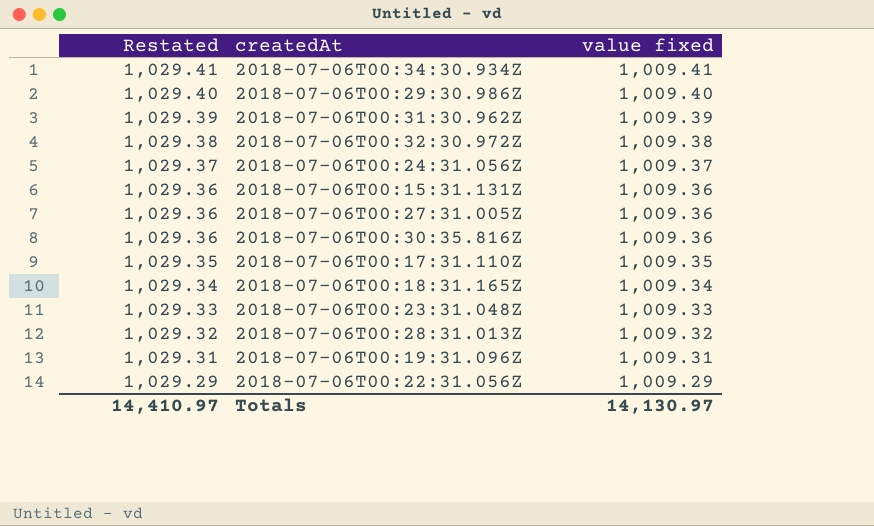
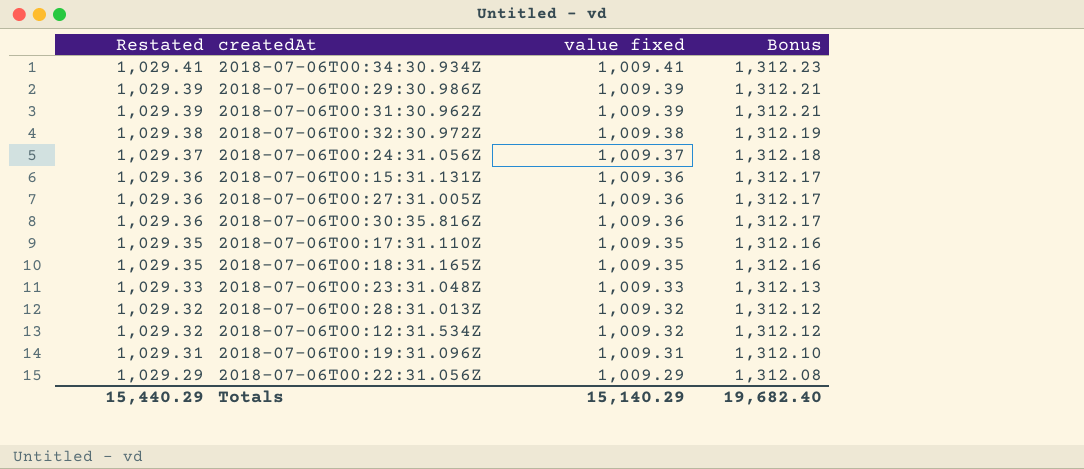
column Bonus | formula: none -> [value fixed] * 1.3
2018-07-06T00:29:30.986Z | Restated: 1,029.40 -> 1,029.39
2018-07-06T00:29:30.986Z | value fixed: 1,009.40 -> 1,009.39
2018-07-06T00:18:31.165Z | Restated: 1,029.34 -> 1,029.35
2018-07-06T00:18:31.165Z | value fixed: 1,009.34 -> 1,009.35
row 2018-07-06T00:12:31.534Z: none -> 1,029.32 | 1,009.32 | 1,312.12
Totals | Restated: 14,410.97 -> 15,440.29
Totals | value fixed: 14,130.97 -> 15,140.29

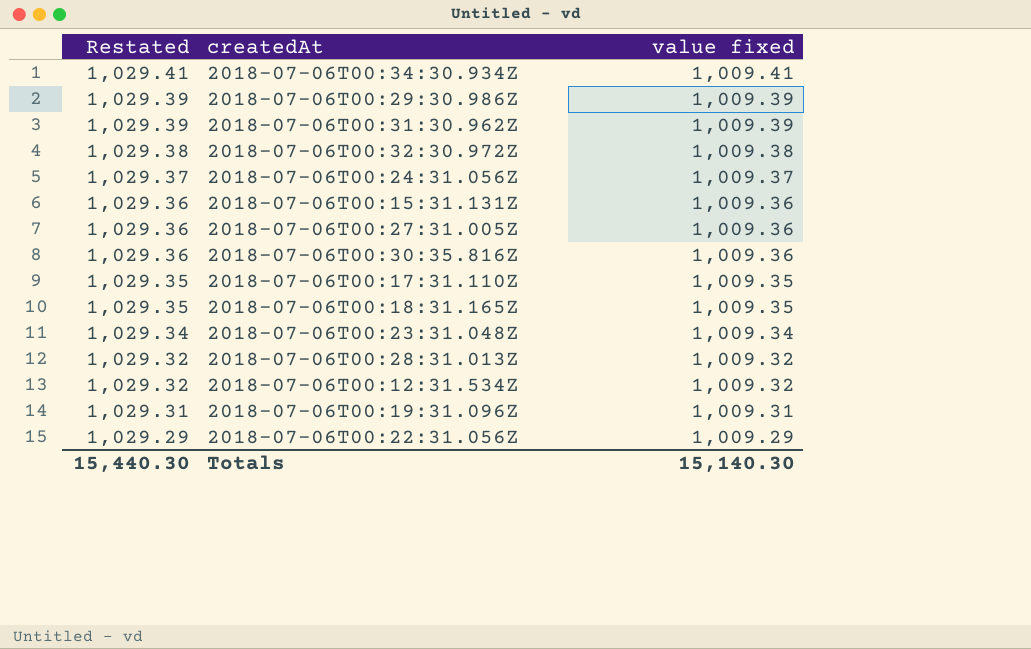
column Bonus | formula: [value fixed] * 1.3 -> none
2018-07-06T00:23:31.048Z | Restated: 1,029.33 -> 1,029.34
2018-07-06T00:23:31.048Z | value fixed: 1,009.33 -> 1,009.34
Totals | Restated: 15,440.29 -> 15,440.30
Totals | value fixed: 15,140.29 -> 15,140.30

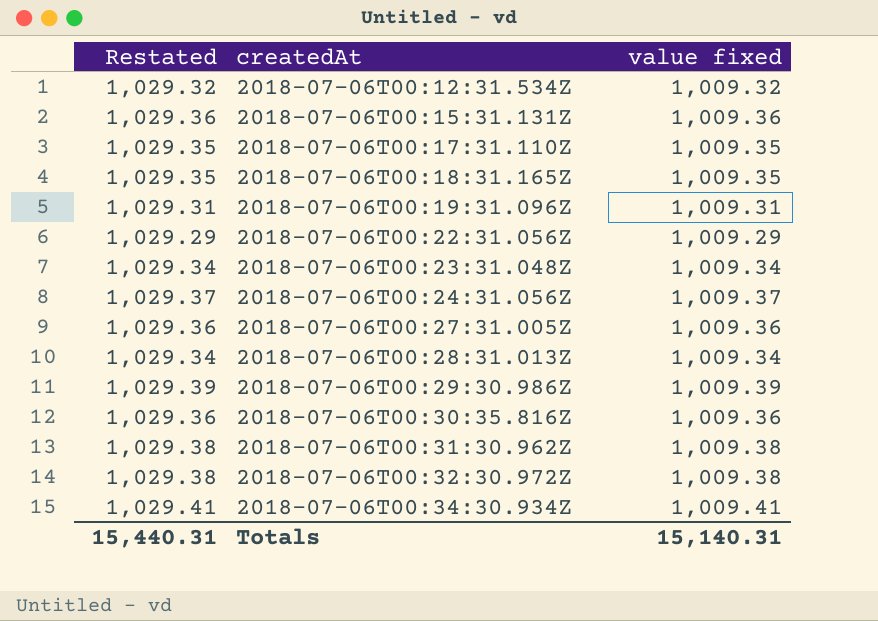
row order: Restated descending -> createdAt ascending
2018-07-06T00:28:31.013Z | Restated: 1,029.32 -> 1,029.34
2018-07-06T00:28:31.013Z | value fixed: 1,009.32 -> 1,009.34
2018-07-06T00:31:30.962Z | Restated: 1,029.39 -> 1,029.38
2018-07-06T00:31:30.962Z | value fixed: 1,009.39 -> 1,009.38
Totals | Restated: 15,440.30 -> 15,440.31
Totals | value fixed: 15,140.30 -> 15,140.31

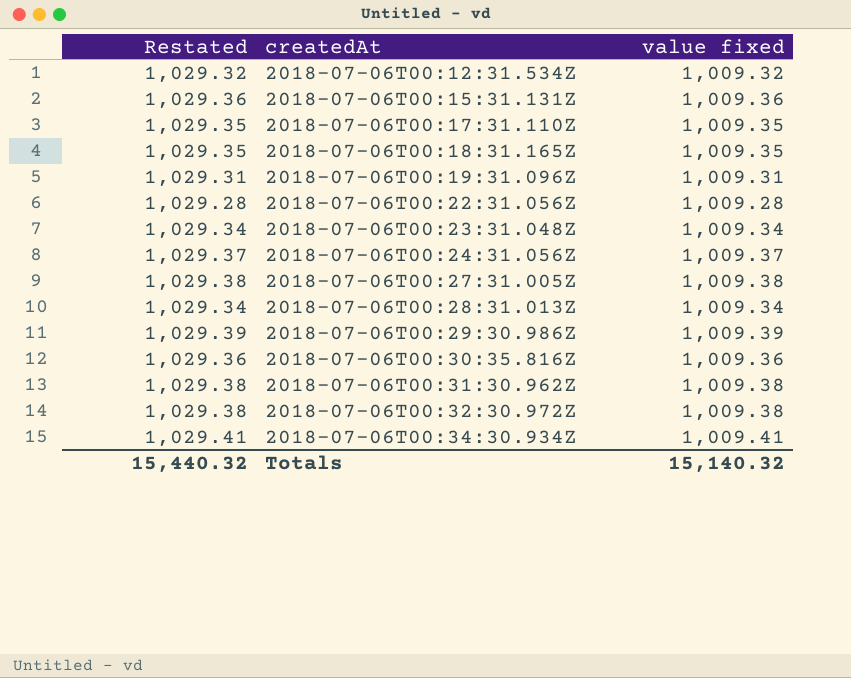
2018-07-06T00:22:31.056Z | Restated: 1,029.29 -> 1,029.28
2018-07-06T00:22:31.056Z | value fixed: 1,009.29 -> 1,009.28
2018-07-06T00:27:31.005Z | Restated: 1,029.36 -> 1,029.38
2018-07-06T00:27:31.005Z | value fixed: 1,009.36 -> 1,009.38
Totals | Restated: 15,440.31 -> 15,440.32
Totals | value fixed: 15,140.31 -> 15,140.32

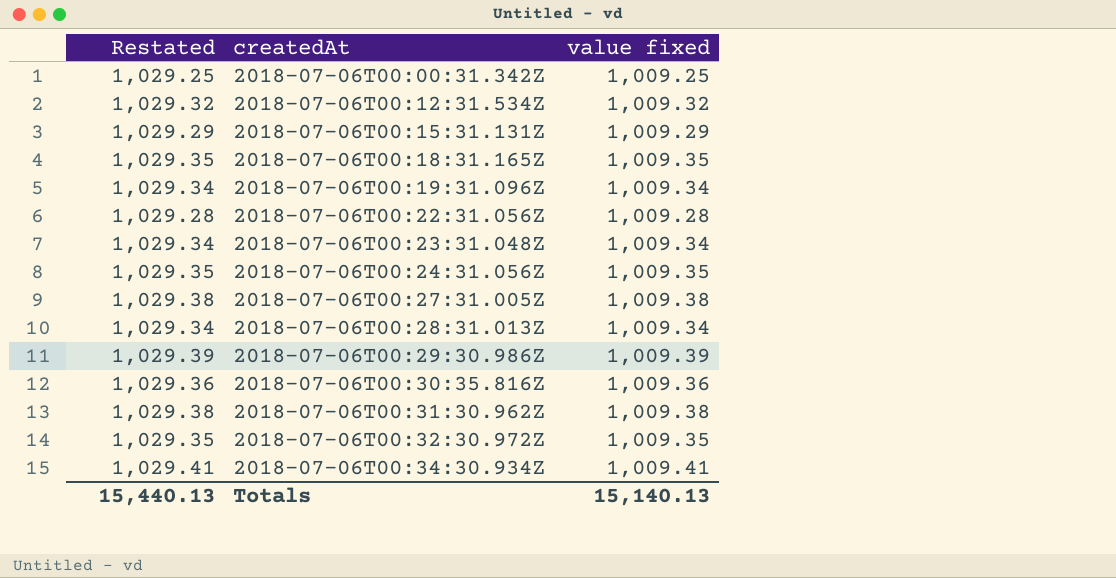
row 2018-07-06T00:17:31.110Z: 1,029.35 | 1,009.35 -> none
row 2018-07-06T00:00:31.342Z: none -> 1,029.25 | 1,009.25
2018-07-06T00:15:31.131Z | Restated: 1,029.36 -> 1,029.29
2018-07-06T00:15:31.131Z | value fixed: 1,009.36 -> 1,009.29
2018-07-06T00:19:31.096Z | Restated: 1,029.31 -> 1,029.34
2018-07-06T00:19:31.096Z | value fixed: 1,009.31 -> 1,009.34
2018-07-06T00:24:31.056Z | Restated: 1,029.37 -> 1,029.35
2018-07-06T00:24:31.056Z | value fixed: 1,009.37 -> 1,009.35
2018-07-06T00:32:30.972Z | Restated: 1,029.38 -> 1,029.35
2018-07-06T00:32:30.972Z | value fixed: 1,009.38 -> 1,009.35
Totals | Restated: 15,440.32 -> 15,440.13
Totals | value fixed: 15,140.32 -> 15,140.13

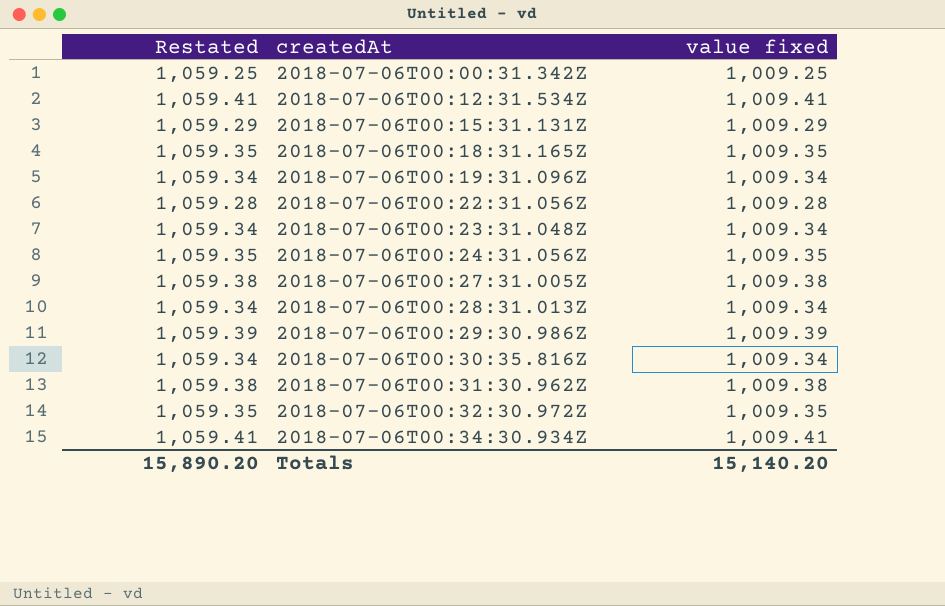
column Restated | formula: [value fixed] + 20 -> [value fixed] + 50
2018-07-06T00:12:31.534Z | value fixed: 1,009.32 -> 1,009.41
2018-07-06T00:30:35.816Z | value fixed: 1,009.36 -> 1,009.34
Totals | Restated: 15,440.13 -> 15,890.20
Totals | value fixed: 15,140.13 -> 15,140.20

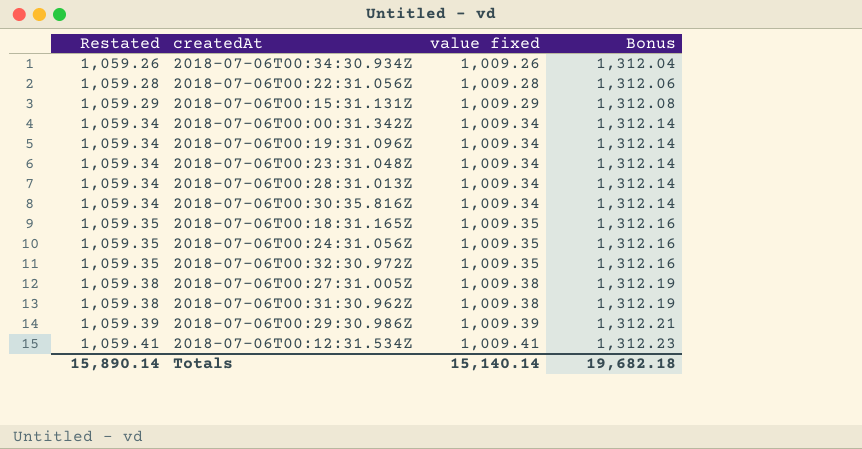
row order: createdAt ascending -> Restated ascending
column Bonus | formula: none -> [value fixed] * 1.3
2018-07-06T00:34:30.934Z | Restated: 1,059.41 -> 1,059.26
2018-07-06T00:34:30.934Z | value fixed: 1,009.41 -> 1,009.26
2018-07-06T00:00:31.342Z | Restated: 1,059.25 -> 1,059.34
2018-07-06T00:00:31.342Z | value fixed: 1,009.25 -> 1,009.34
Totals | Restated: 15,890.20 -> 15,890.14
Totals | value fixed: 15,140.20 -> 15,140.14

